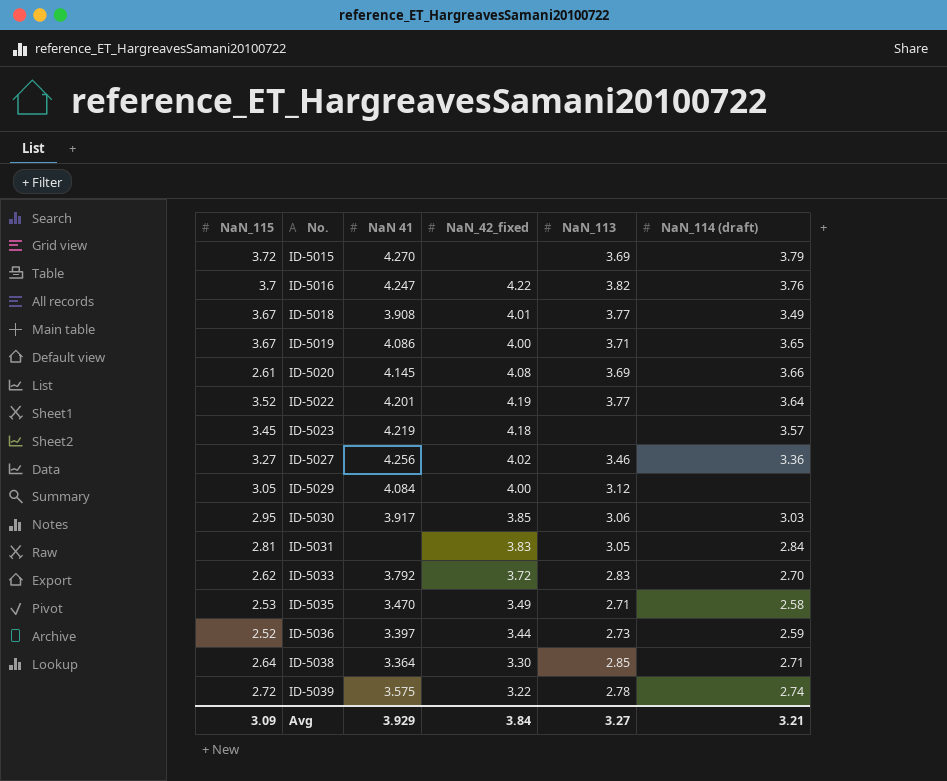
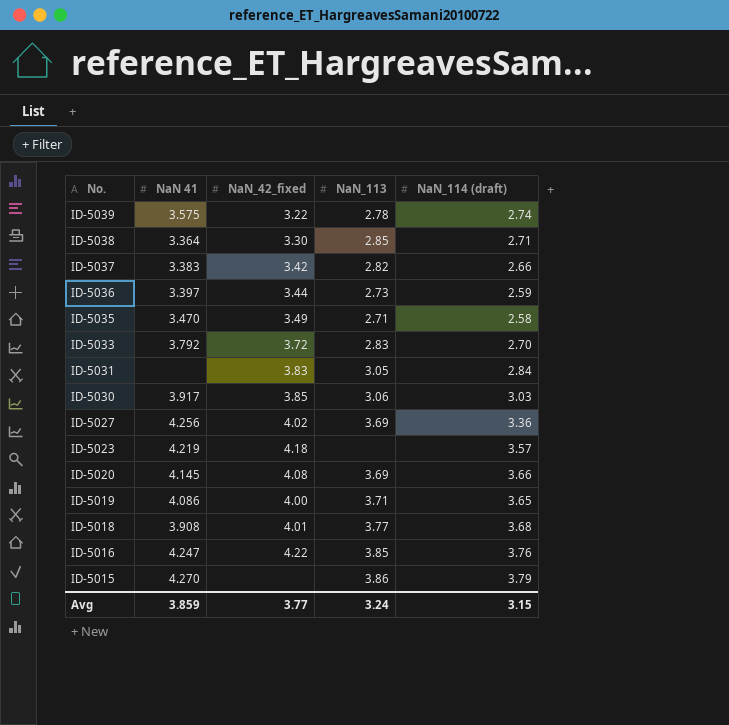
row order: No. ascending -> No. descending
column NaN_115 | position: 1 -> none
row ID-5022: 3.52 | 4.201 | 4.19 | 3.77 | 3.64 -> none
row ID-5029: 3.05 | 4.084 | 4.00 | 3.12 | none -> none
row ID-5037: none -> 3.383 | 3.42 | 2.82 | 2.66
ID-5027 | NaN_113: 3.46 -> 3.69
ID-5018 | NaN_114 (draft): 3.49 -> 3.68
ID-5016 | NaN_113: 3.82 -> 3.85
ID-5015 | NaN_113: 3.69 -> 3.86
Avg | NaN 41: 3.929 -> 3.859
Avg | NaN_42_fixed: 3.84 -> 3.77
Avg | NaN_113: 3.27 -> 3.24
Avg | NaN_114 (draft): 3.21 -> 3.15

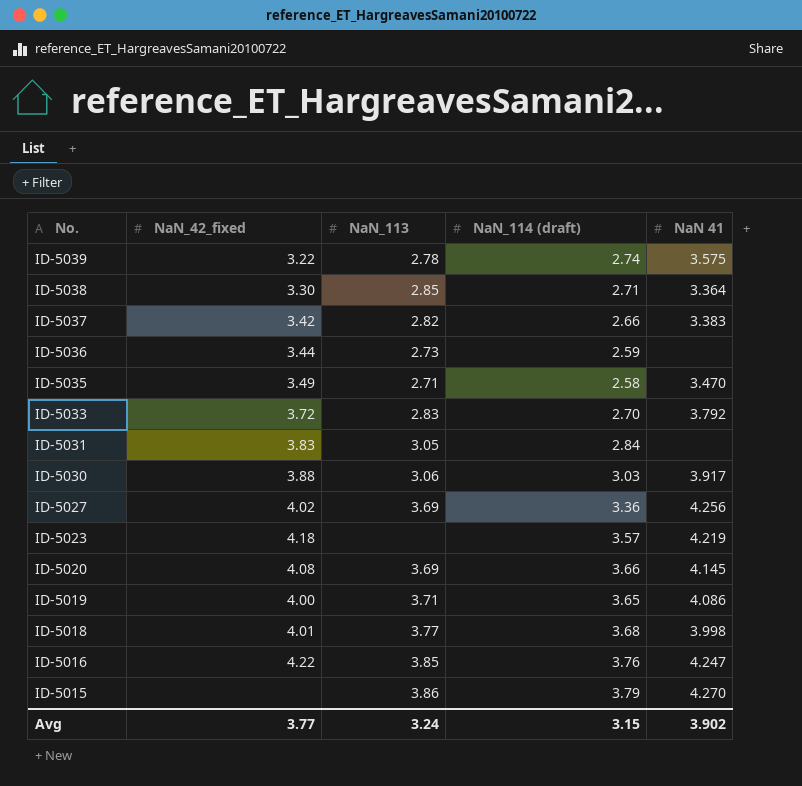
column NaN 41 | position: 2 -> 5
ID-5036 | NaN 41: 3.397 -> none
ID-5030 | NaN_42_fixed: 3.85 -> 3.88
ID-5018 | NaN 41: 3.908 -> 3.998
Avg | NaN 41: 3.859 -> 3.902

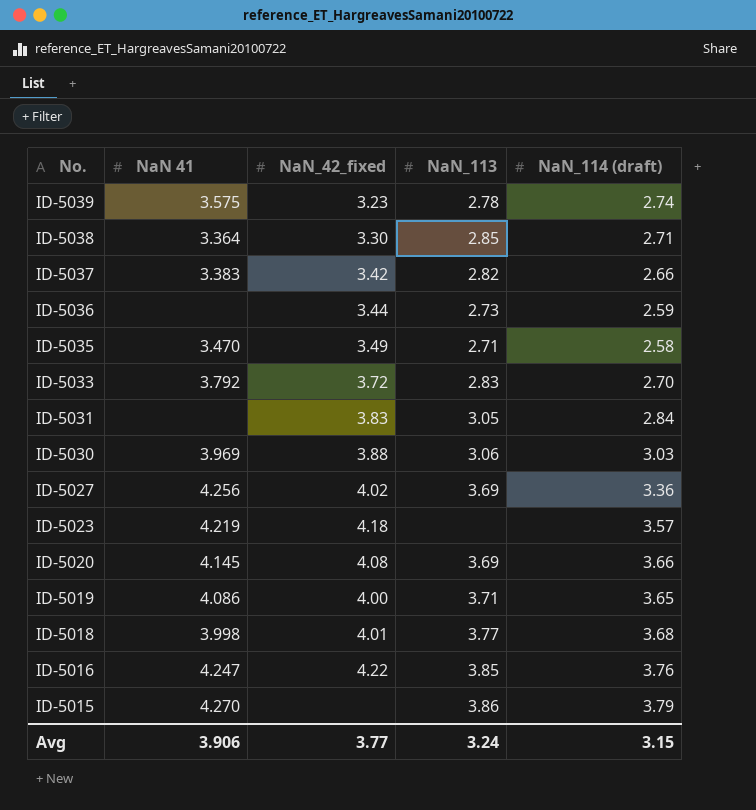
column NaN 41 | position: 5 -> 2
ID-5039 | NaN_42_fixed: 3.22 -> 3.23
ID-5030 | NaN 41: 3.917 -> 3.969
Avg | NaN 41: 3.902 -> 3.906

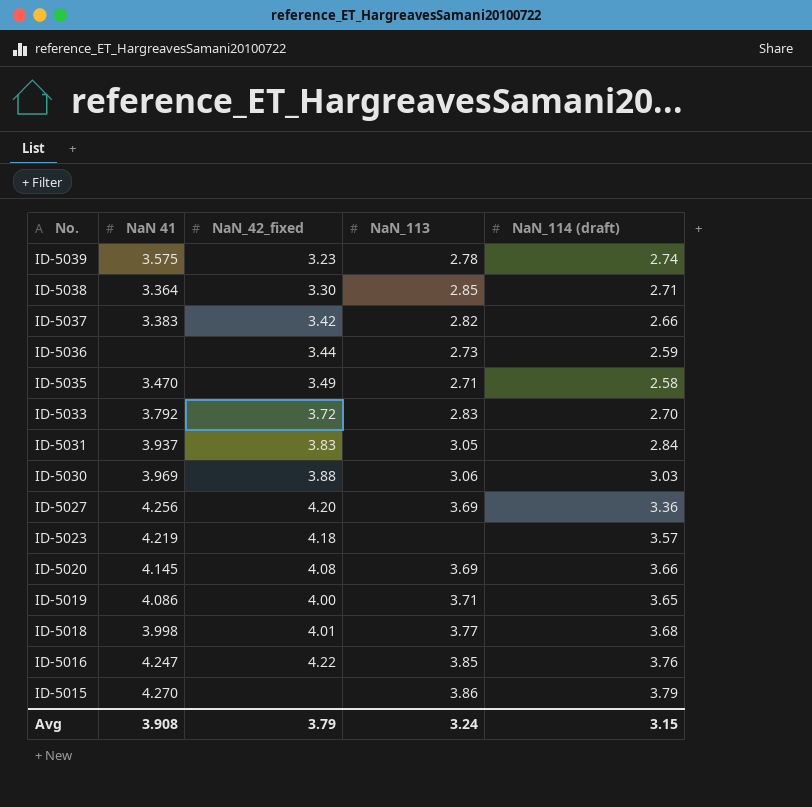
ID-5031 | NaN 41: none -> 3.937
ID-5027 | NaN_42_fixed: 4.02 -> 4.20
Avg | NaN 41: 3.906 -> 3.908
Avg | NaN_42_fixed: 3.77 -> 3.79

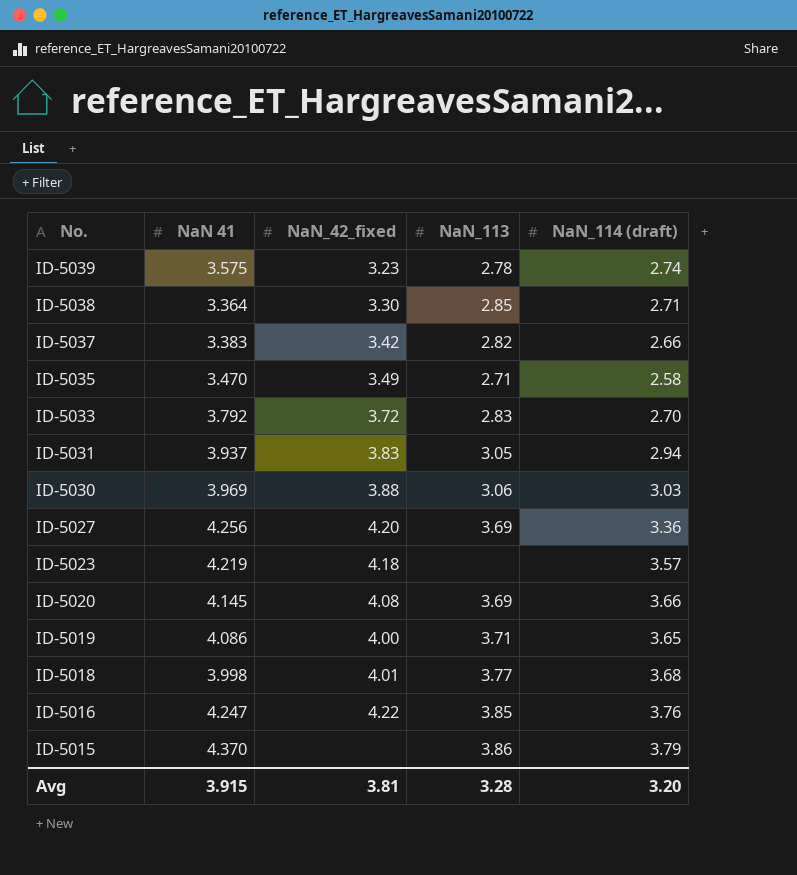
row ID-5036: none | 3.44 | 2.73 | 2.59 -> none
ID-5031 | NaN_114 (draft): 2.84 -> 2.94
ID-5015 | NaN 41: 4.270 -> 4.370
Avg | NaN 41: 3.908 -> 3.915
Avg | NaN_42_fixed: 3.79 -> 3.81
Avg | NaN_113: 3.24 -> 3.28
Avg | NaN_114 (draft): 3.15 -> 3.20

